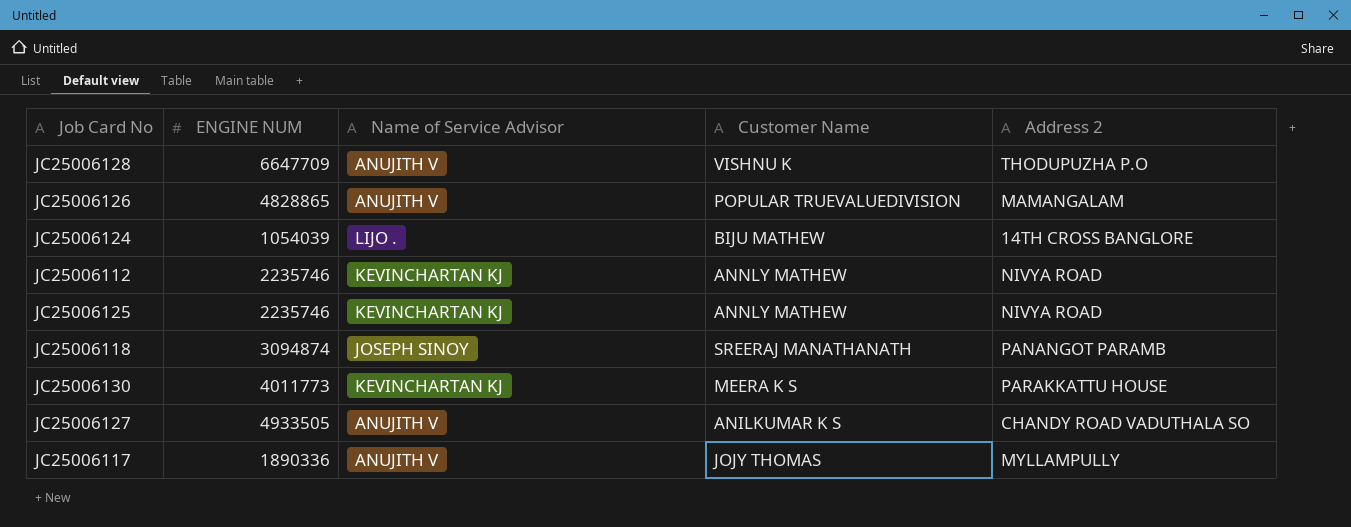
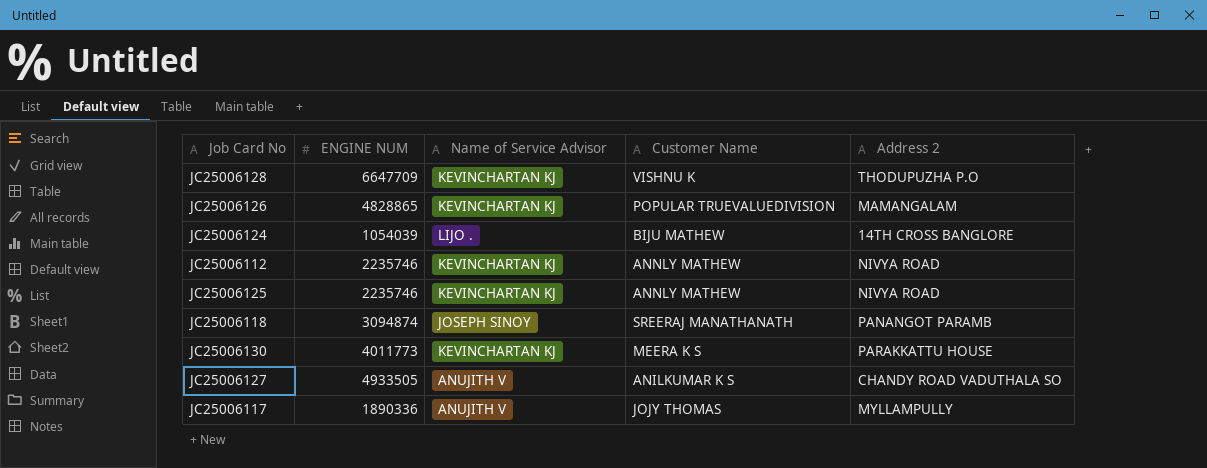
JC25006128 | Name of Service Advisor: ANUJITH V -> KEVINCHARTAN KJ
JC25006126 | Name of Service Advisor: ANUJITH V -> KEVINCHARTAN KJ

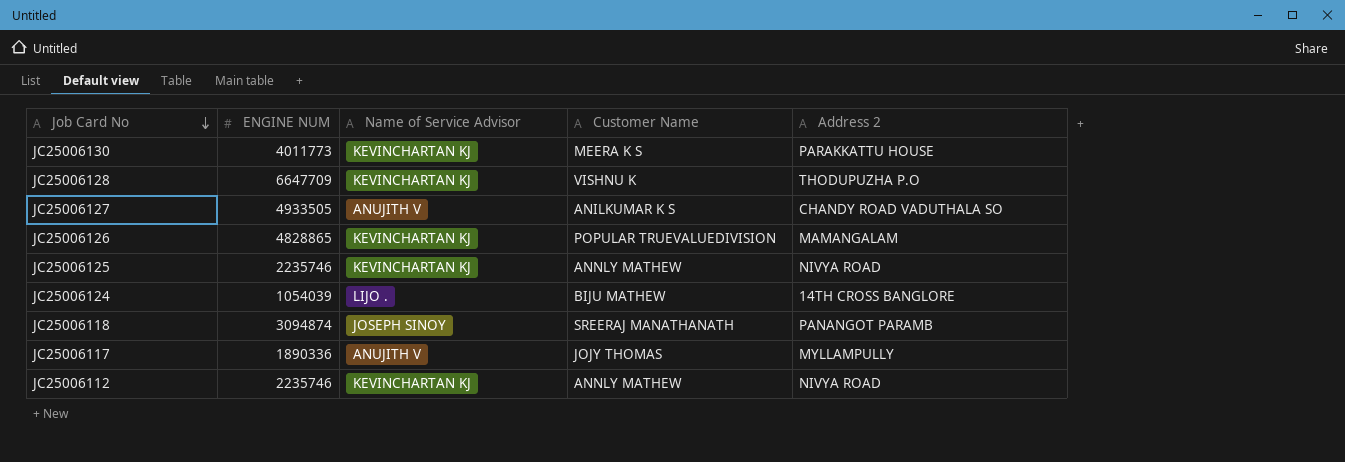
row order: none -> Job Card No descending

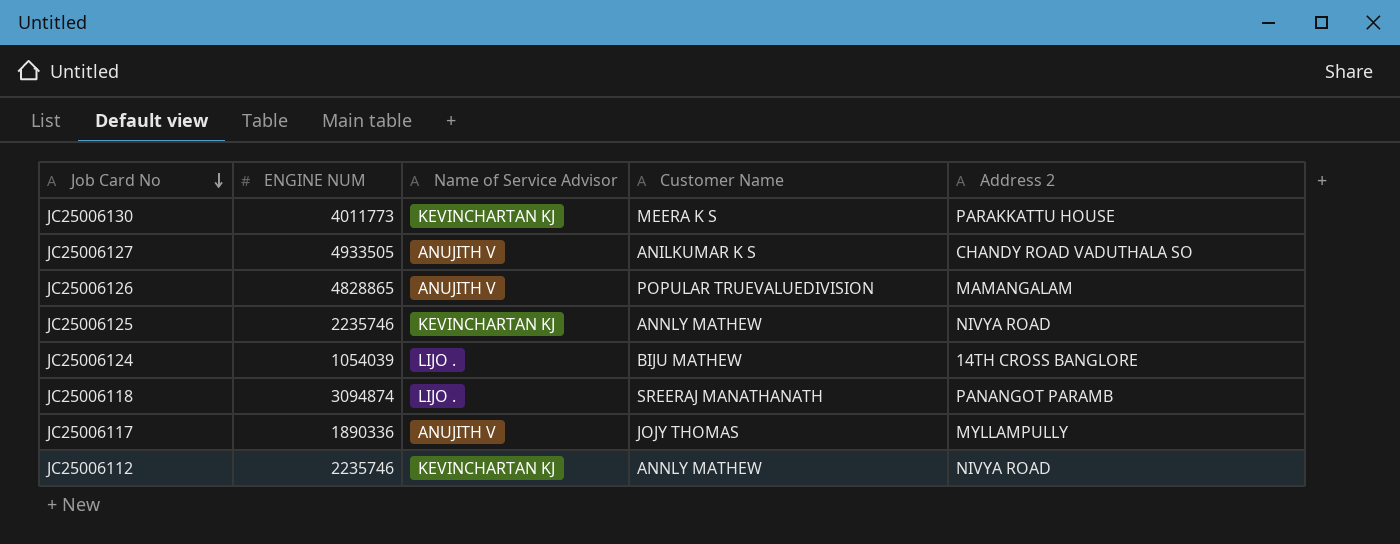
row JC25006128: 6647709 | KEVINCHARTAN KJ | VISHNU K | THODUPUZHA P.O -> none
JC25006126 | Name of Service Advisor: KEVINCHARTAN KJ -> ANUJITH V
JC25006118 | Name of Service Advisor: JOSEPH SINOY -> LIJO .

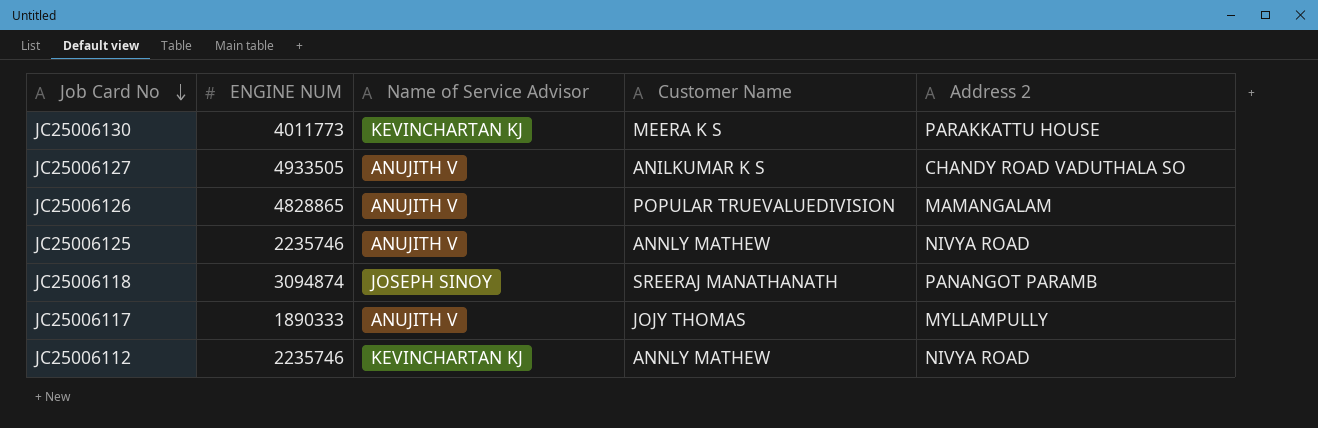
row JC25006124: 1054039 | LIJO . | BIJU MATHEW | 14TH CROSS BANGLORE -> none
JC25006125 | Name of Service Advisor: KEVINCHARTAN KJ -> ANUJITH V
JC25006118 | Name of Service Advisor: LIJO . -> JOSEPH SINOY
JC25006117 | ENGINE NUM: 1890336 -> 1890333

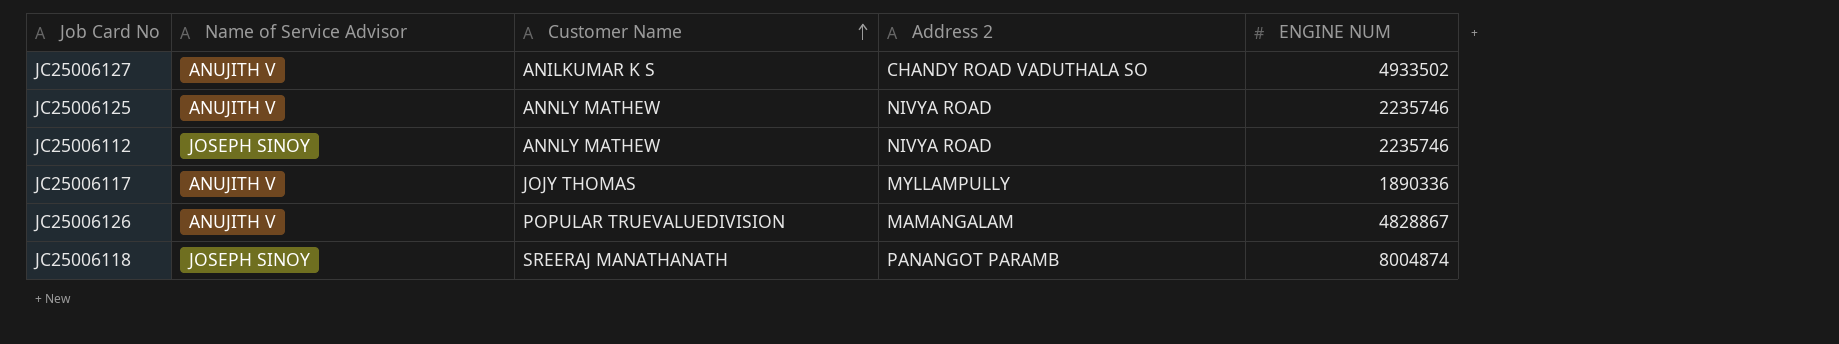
row order: Job Card No descending -> Customer Name ascending
column ENGINE NUM | position: 2 -> 5
row JC25006130: 4011773 | KEVINCHARTAN KJ | MEERA K S | PARAKKATTU HOUSE -> none
JC25006127 | ENGINE NUM: 4933505 -> 4933502
JC25006112 | Name of Service Advisor: KEVINCHARTAN KJ -> JOSEPH SINOY
JC25006117 | ENGINE NUM: 1890333 -> 1890336
JC25006126 | ENGINE NUM: 4828865 -> 4828867
JC25006118 | ENGINE NUM: 3094874 -> 8004874

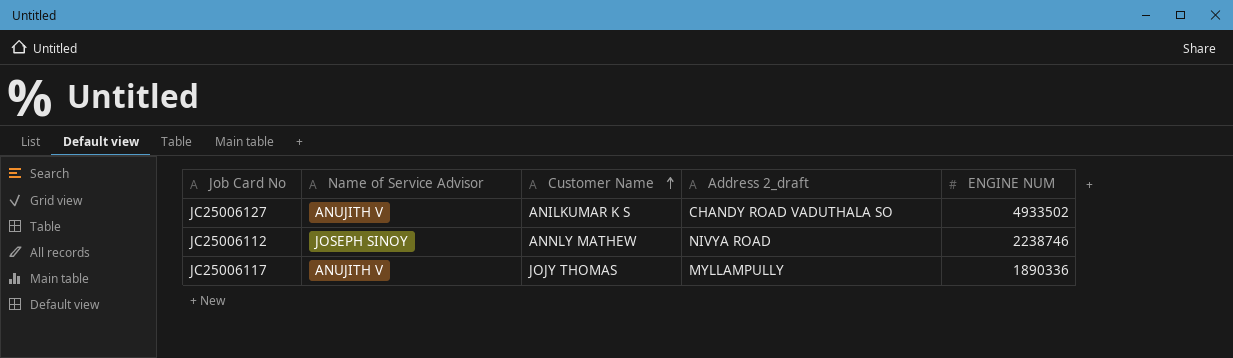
column name: Address 2 -> Address 2_draft
row JC25006125: ANUJITH V | ANNLY MATHEW | NIVYA ROAD | 2235746 -> none
row JC25006126: ANUJITH V | POPULAR TRUEVALUEDIVISION | MAMANGALAM | 4828867 -> none
row JC25006118: JOSEPH SINOY | SREERAJ MANATHANATH | PANANGOT PARAMB | 8004874 -> none
JC25006112 | ENGINE NUM: 2235746 -> 2238746

